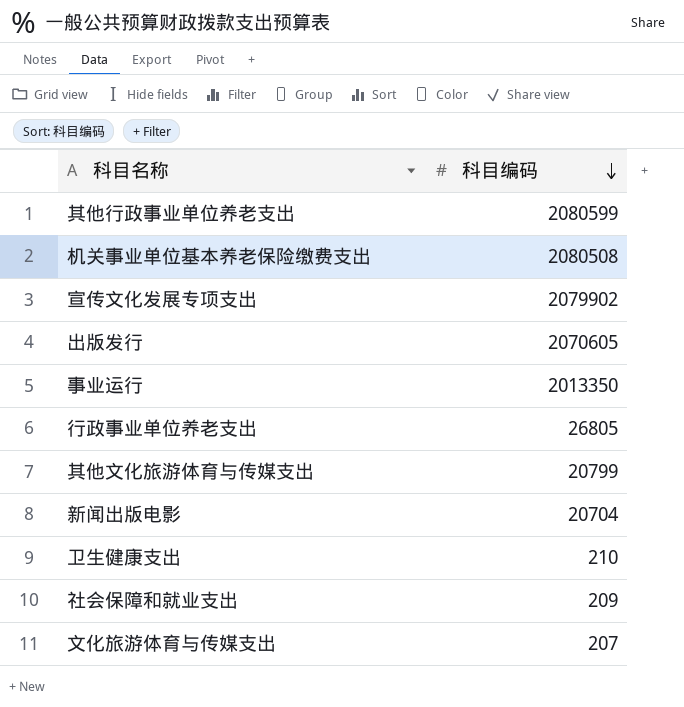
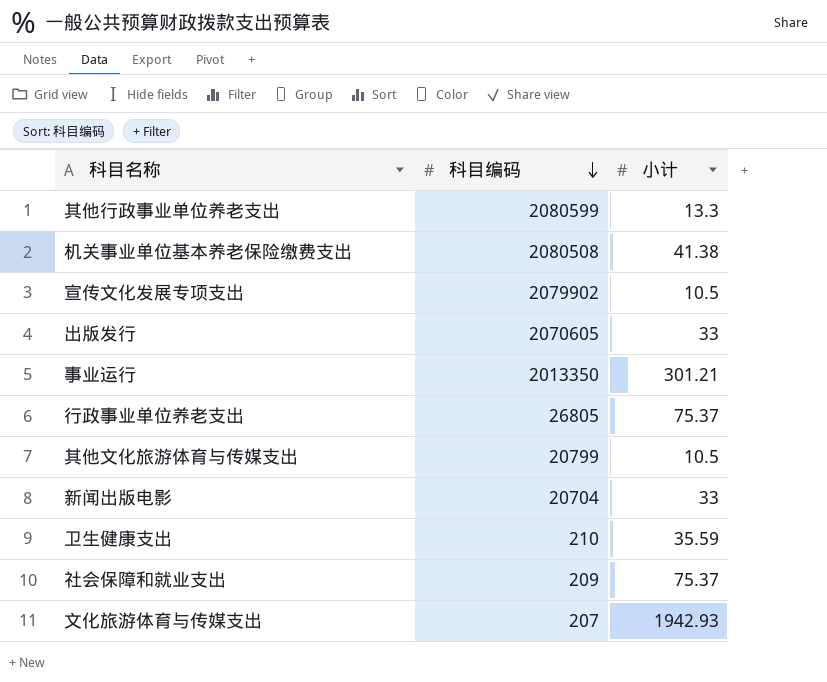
column 小计 | position: none -> 3

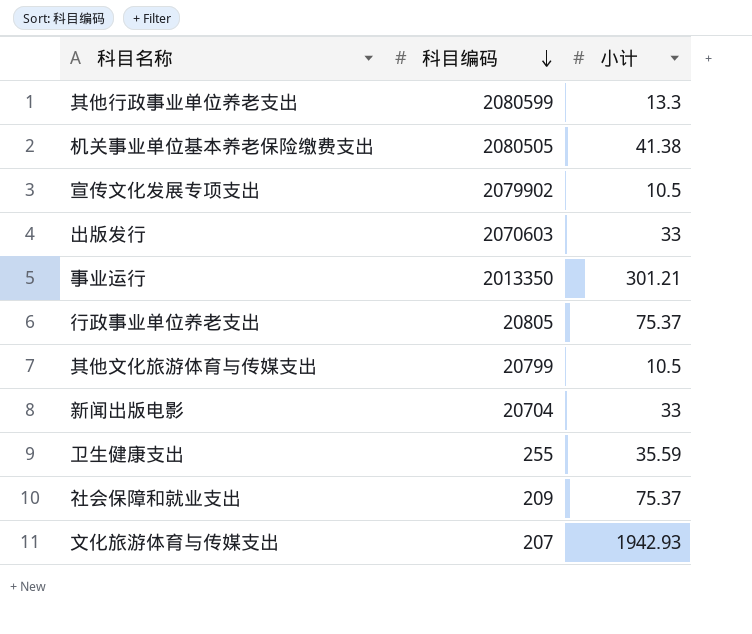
机关事业单位基本养老保险缴费支出 | 科目编码: 2080508 -> 2080505
出版发行 | 科目编码: 2070605 -> 2070603
行政事业单位养老支出 | 科目编码: 26805 -> 20805
卫生健康支出 | 科目编码: 210 -> 255

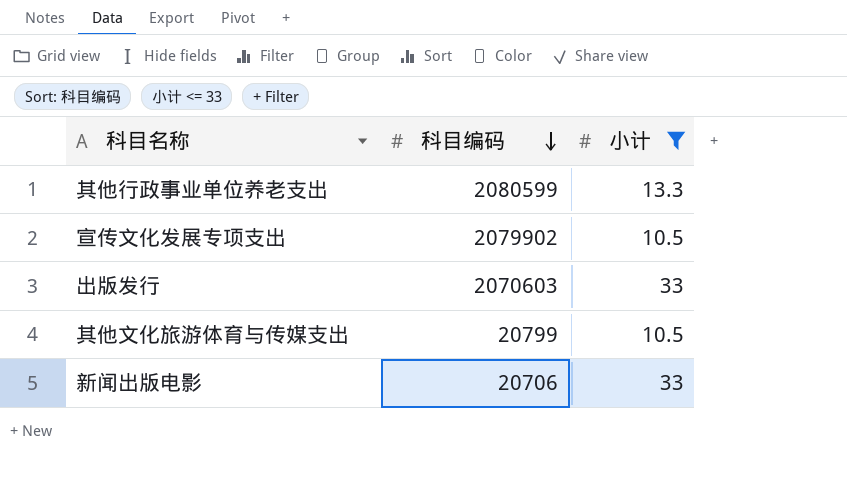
filter: none -> 小计 <= 33
新闻出版电影 | 科目编码: 20704 -> 20706

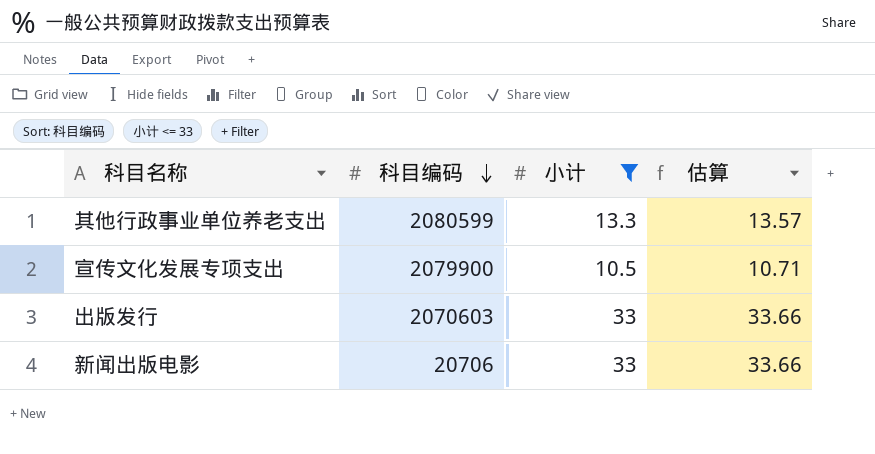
column 估算 | formula: none -> [小计] * 1.02
row 其他文化旅游体育与传媒支出: 20799 | 10.5 -> none
宣传文化发展专项支出 | 科目编码: 2079902 -> 2079900

